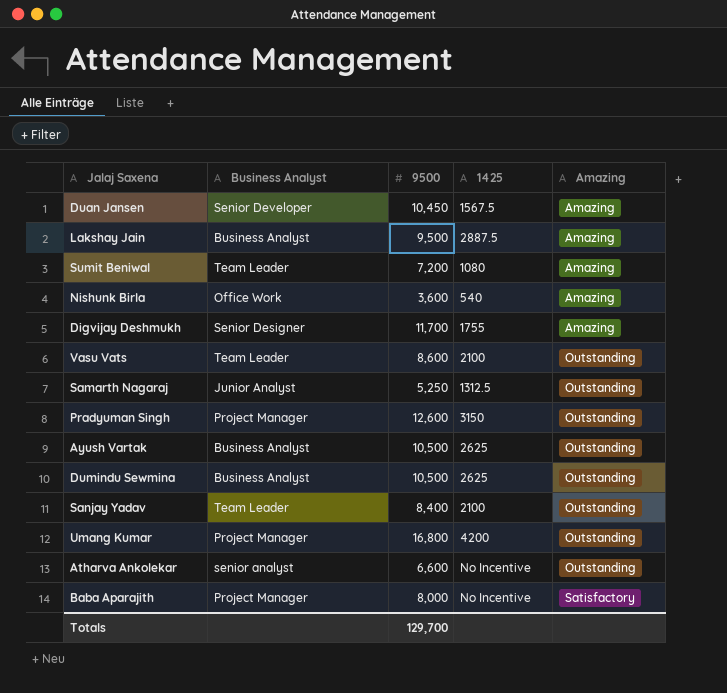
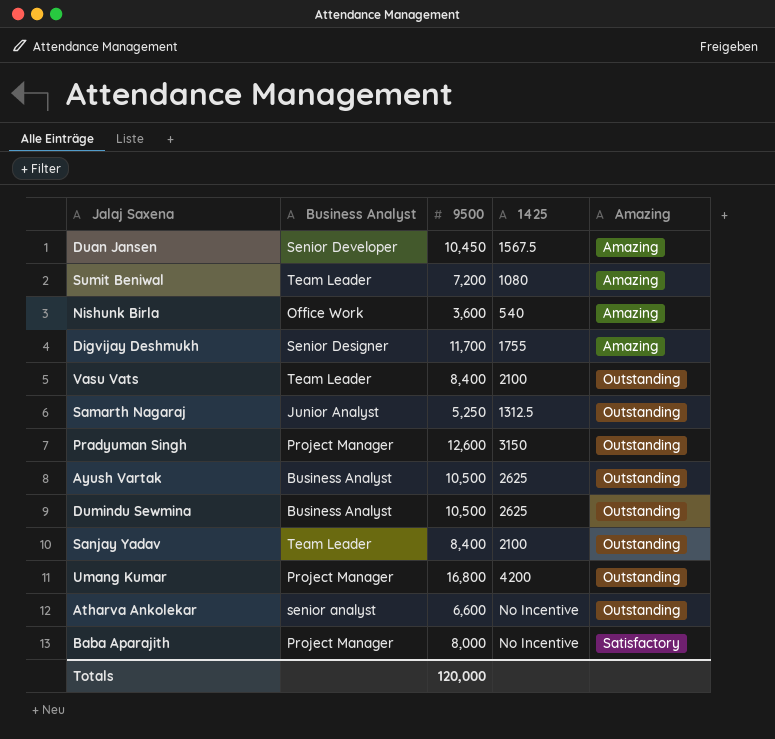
row Lakshay Jain: Business Analyst | 9,500 | 2887.5 | Amazing -> none
Vasu Vats | 9500: 8,600 -> 8,400
Totals | 9500: 129,700 -> 120,000

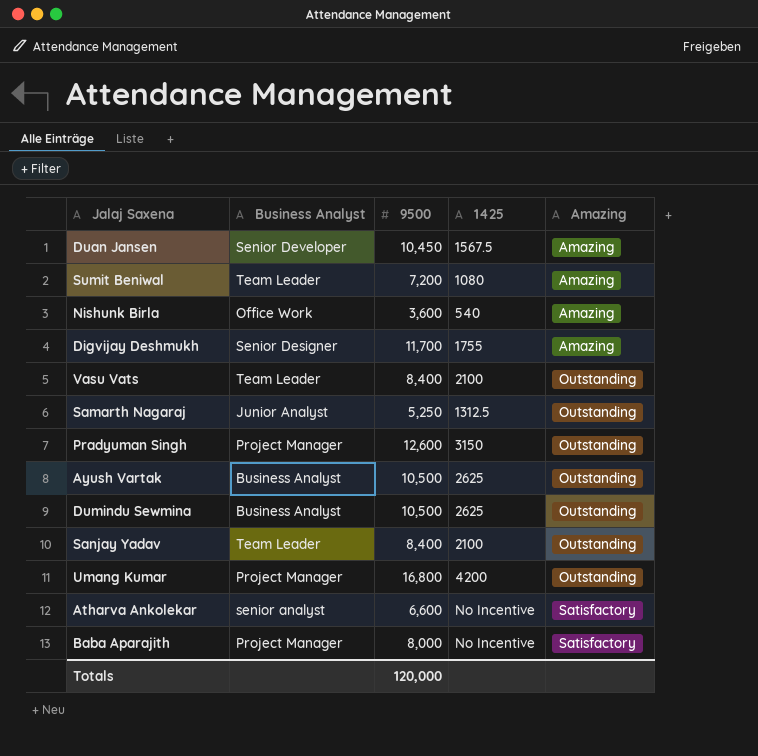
Atharva Ankolekar | Amazing: Outstanding -> Satisfactory

